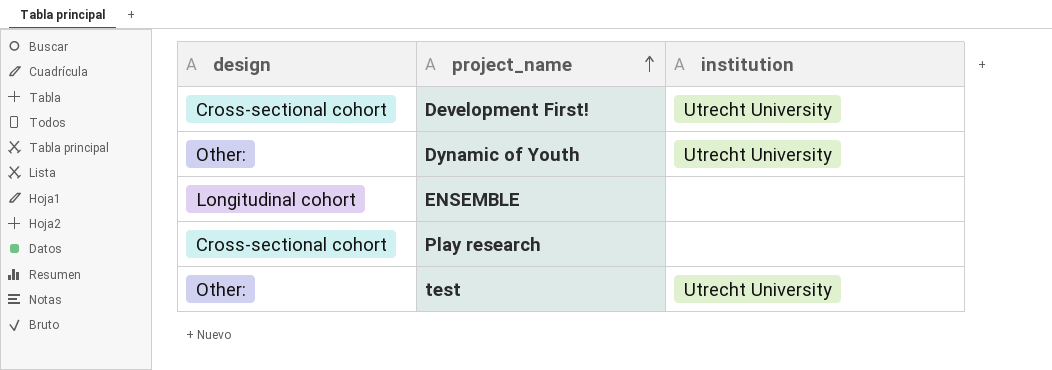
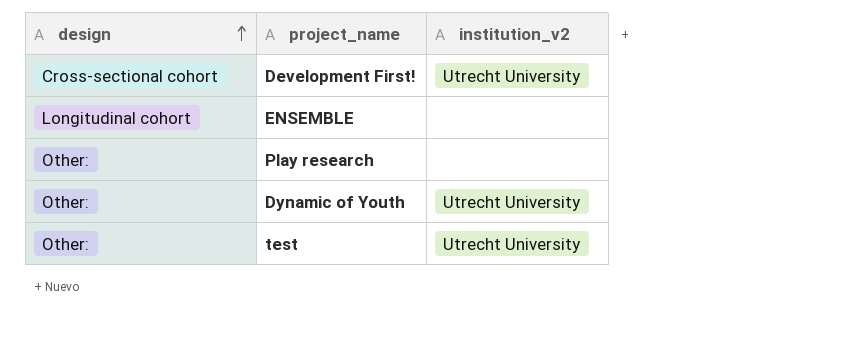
row order: project_name ascending -> design ascending
column name: institution -> institution_v2
Play research | design: Cross-sectional cohort -> Other:

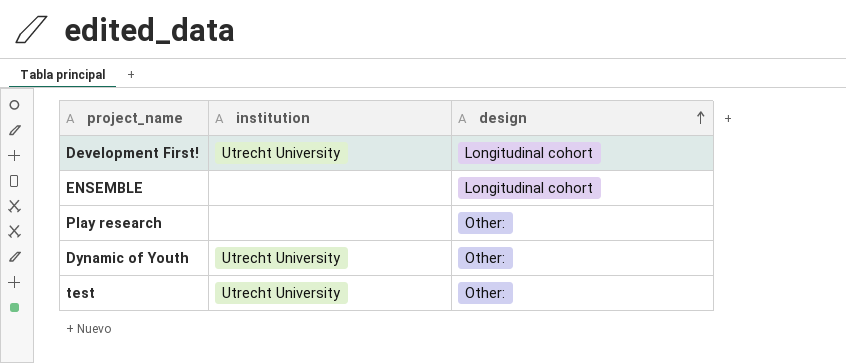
column name: institution_v2 -> institution
column design | position: 1 -> 3
Development First! | design: Cross-sectional cohort -> Longitudinal cohort

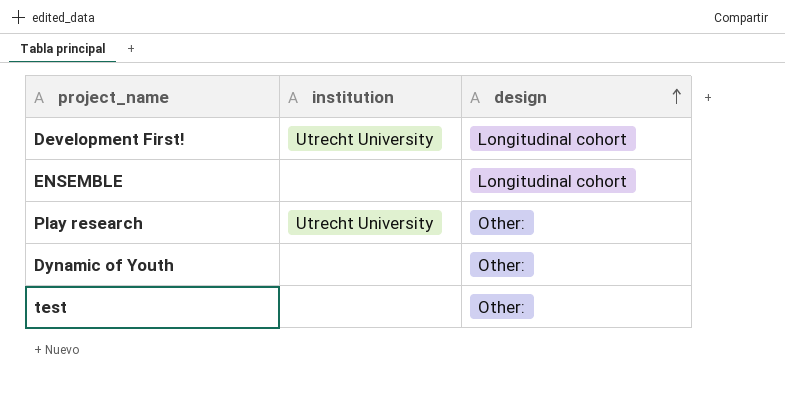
Play research | institution: none -> Utrecht University
Dynamic of Youth | institution: Utrecht University -> none
test | institution: Utrecht University -> none

